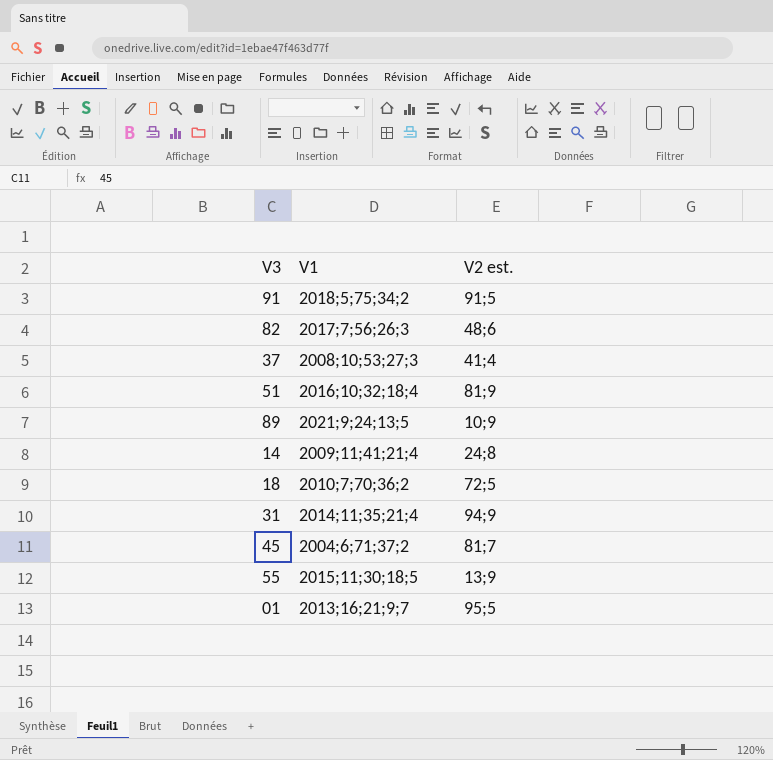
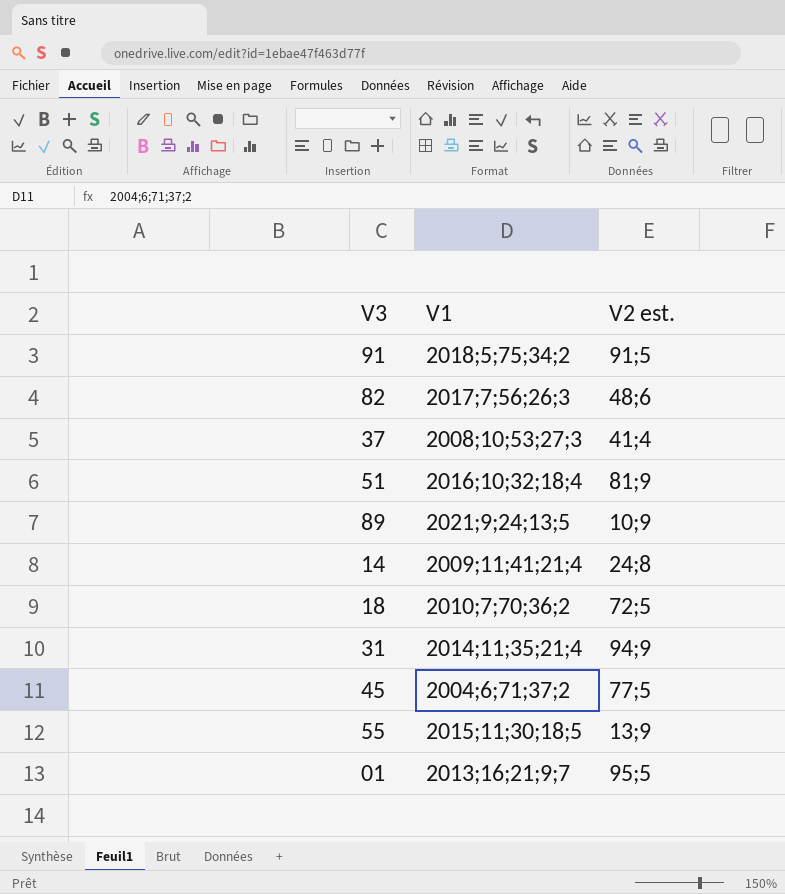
45 | V2 est.: 81;7 -> 77;5

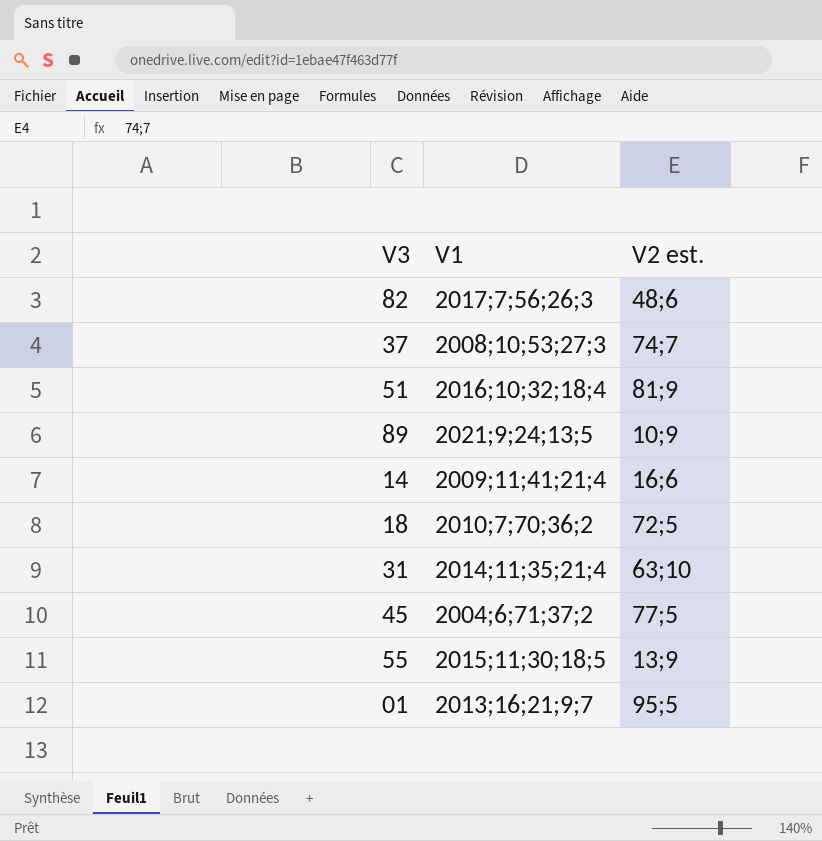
row 91: 2018;5;75;34;2 | 91;5 -> none
37 | V2 est.: 41;4 -> 74;7
14 | V2 est.: 24;8 -> 16;6
31 | V2 est.: 94;9 -> 63;10

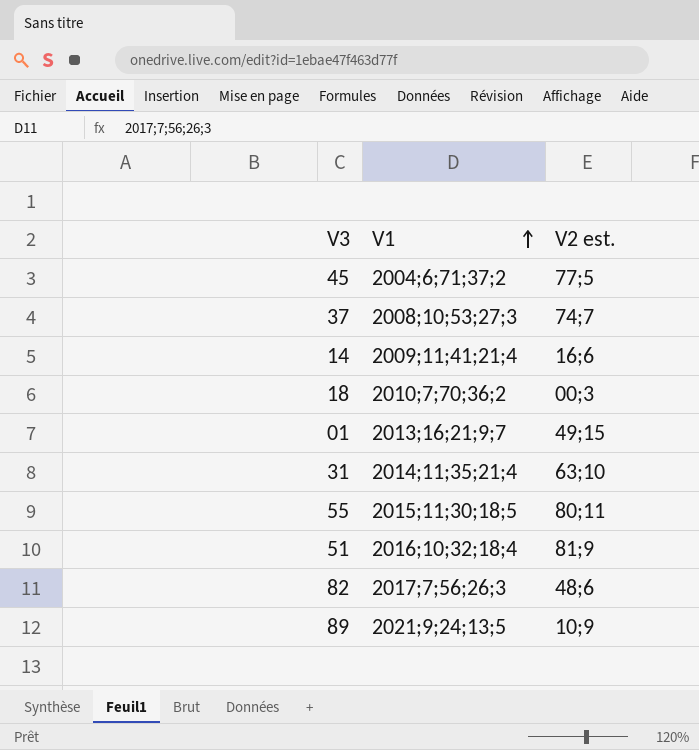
row order: none -> V1 ascending
18 | V2 est.: 72;5 -> 00;3
01 | V2 est.: 95;5 -> 49;15
55 | V2 est.: 13;9 -> 80;11

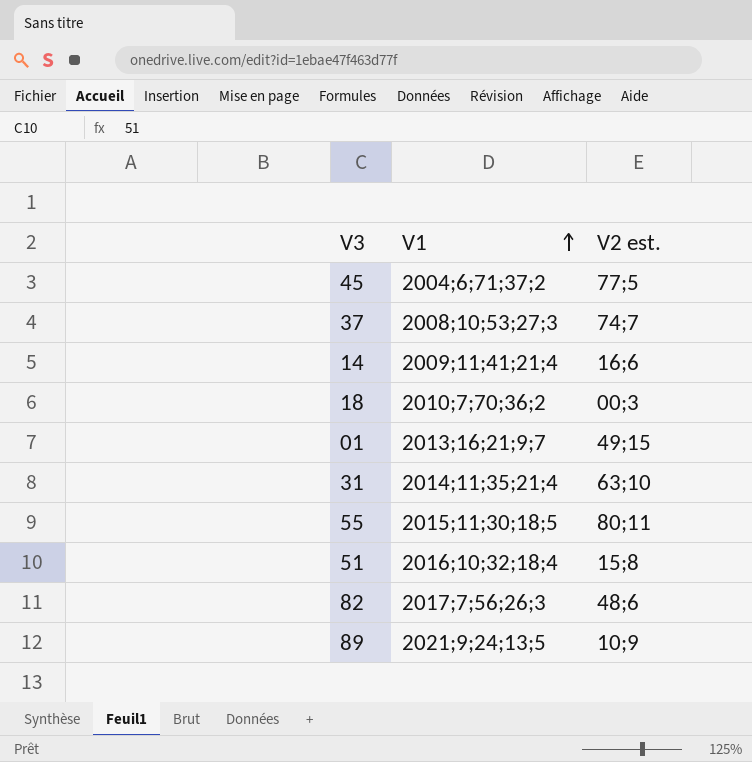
51 | V2 est.: 81;9 -> 15;8

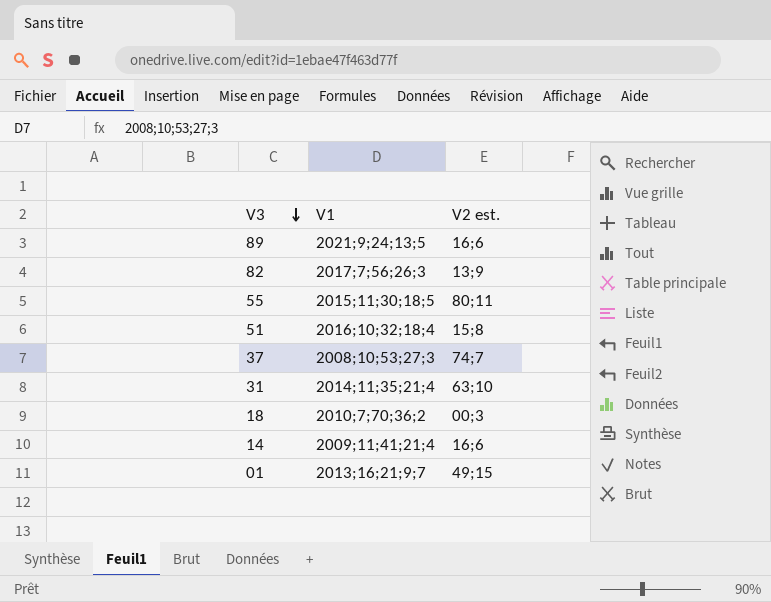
row order: V1 ascending -> V3 descending
row 45: 2004;6;71;37;2 | 77;5 -> none
89 | V2 est.: 10;9 -> 16;6
82 | V2 est.: 48;6 -> 13;9

